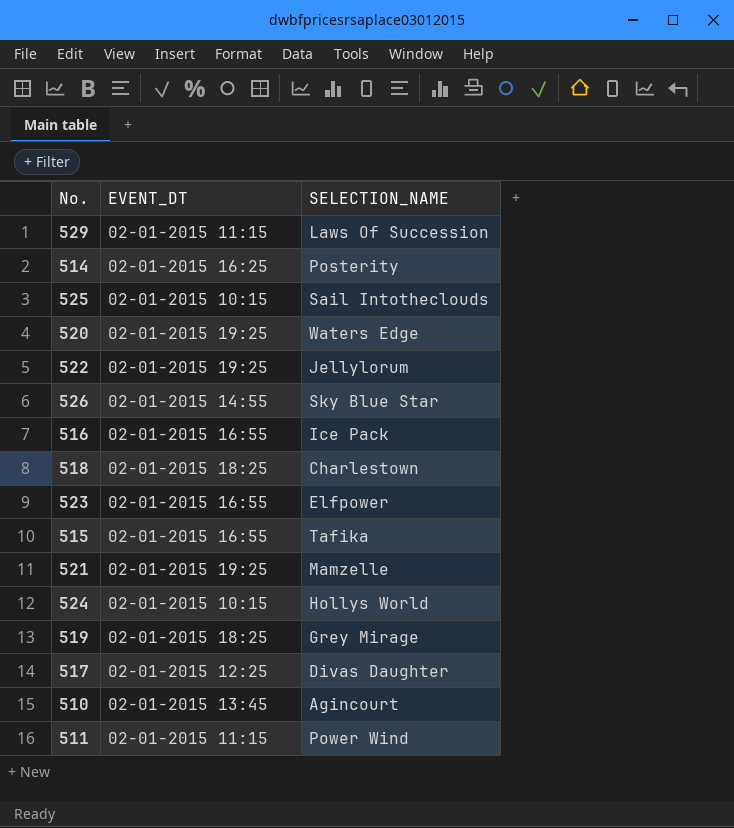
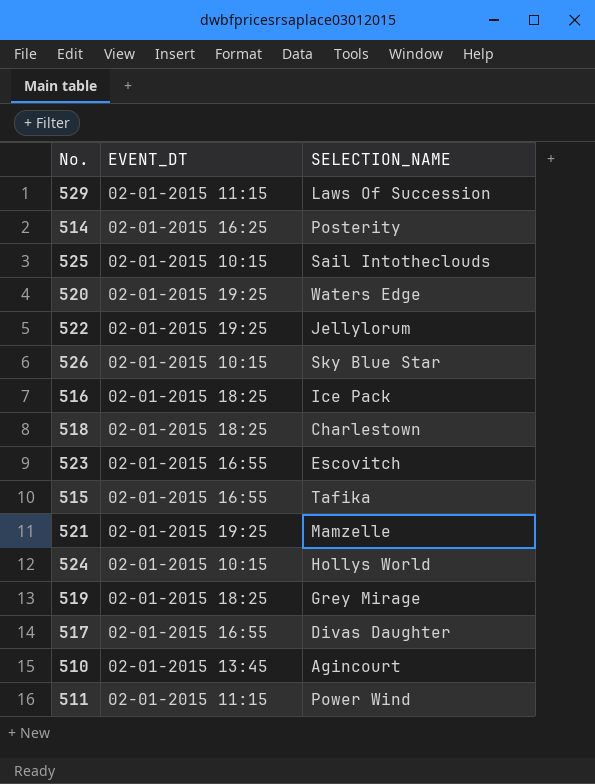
526 | EVENT_DT: 02-01-2015 14:55 -> 02-01-2015 10:15
516 | EVENT_DT: 02-01-2015 16:55 -> 02-01-2015 18:25
523 | SELECTION_NAME: Elfpower -> Escovitch
517 | EVENT_DT: 02-01-2015 12:25 -> 02-01-2015 16:55

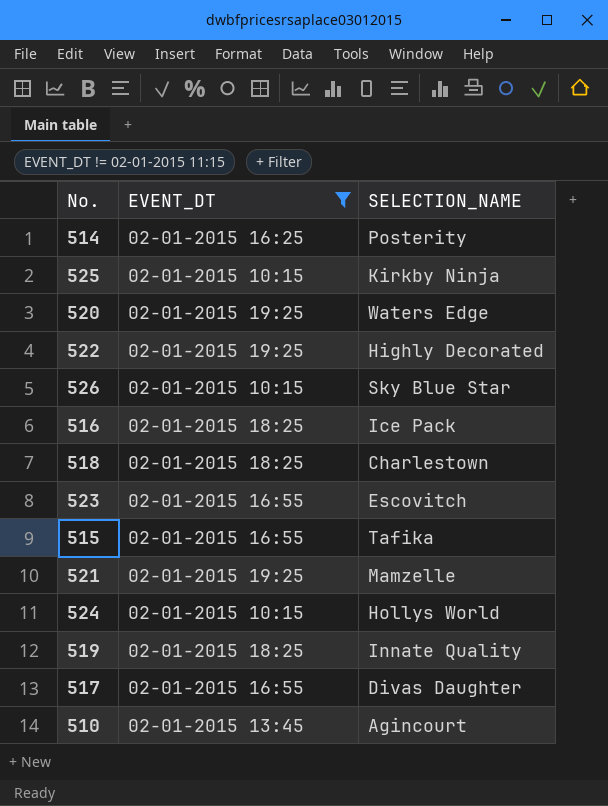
filter: none -> EVENT_DT != 02-01-2015 11:15
525 | SELECTION_NAME: Sail Intotheclouds -> Kirkby Ninja
522 | SELECTION_NAME: Jellylorum -> Highly Decorated
519 | SELECTION_NAME: Grey Mirage -> Innate Quality

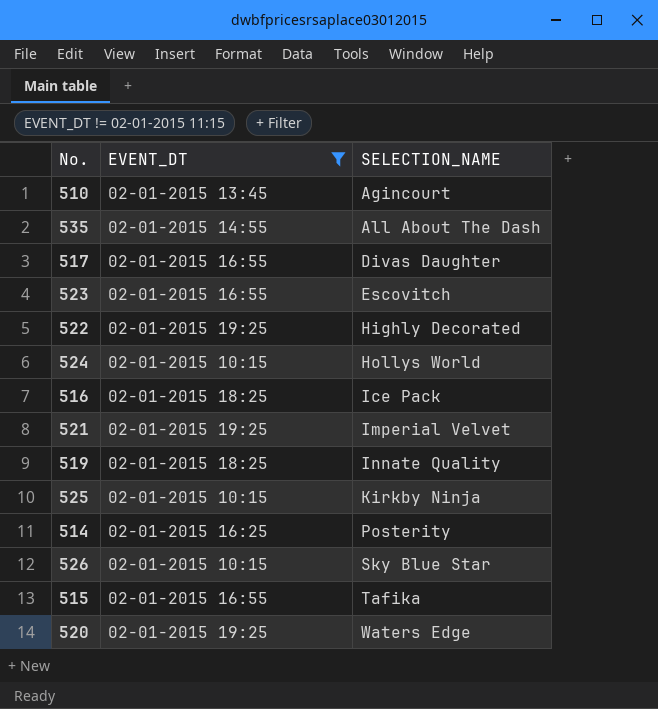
row order: none -> SELECTION_NAME ascending
row 518: 02-01-2015 18:25 | Charlestown -> none
row 535: none -> 02-01-2015 14:55 | All About The Dash
521 | SELECTION_NAME: Mamzelle -> Imperial Velvet

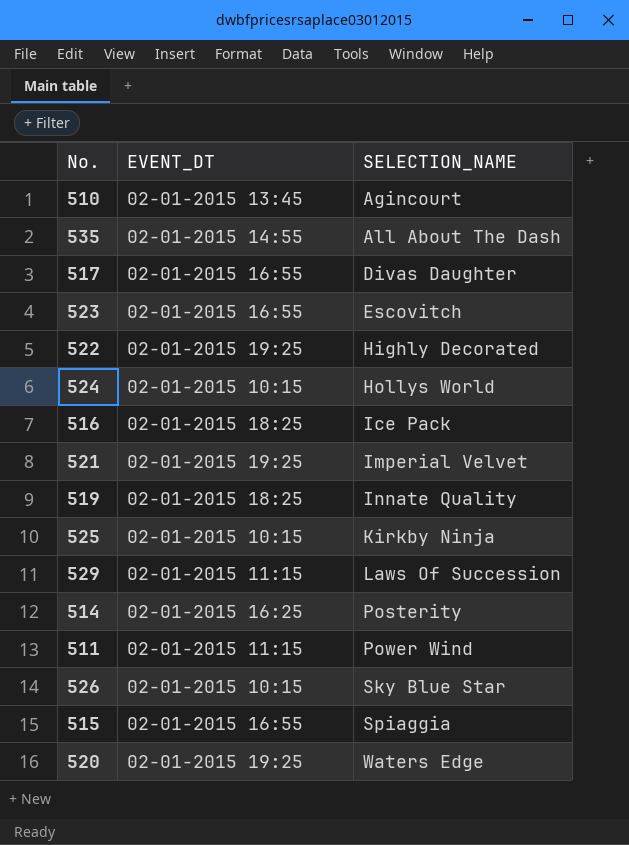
filter: EVENT_DT != 02-01-2015 11:15 -> none
515 | SELECTION_NAME: Tafika -> Spiaggia

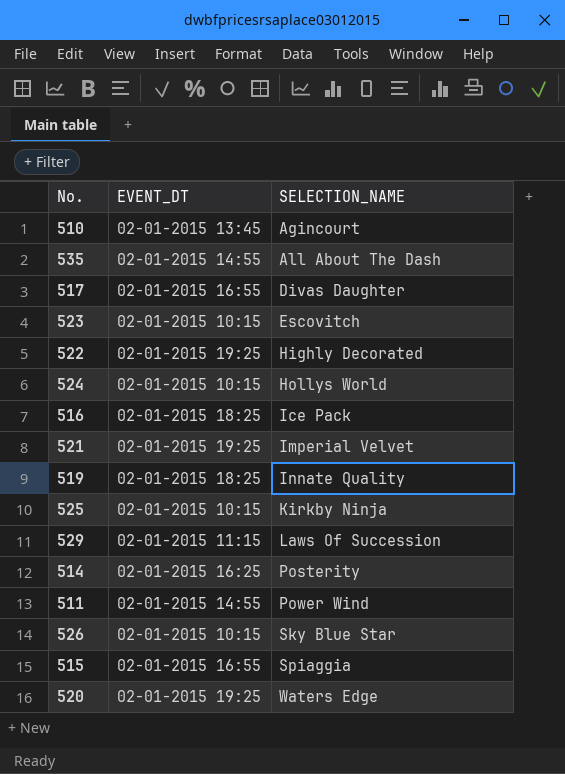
523 | EVENT_DT: 02-01-2015 16:55 -> 02-01-2015 10:15
511 | EVENT_DT: 02-01-2015 11:15 -> 02-01-2015 14:55

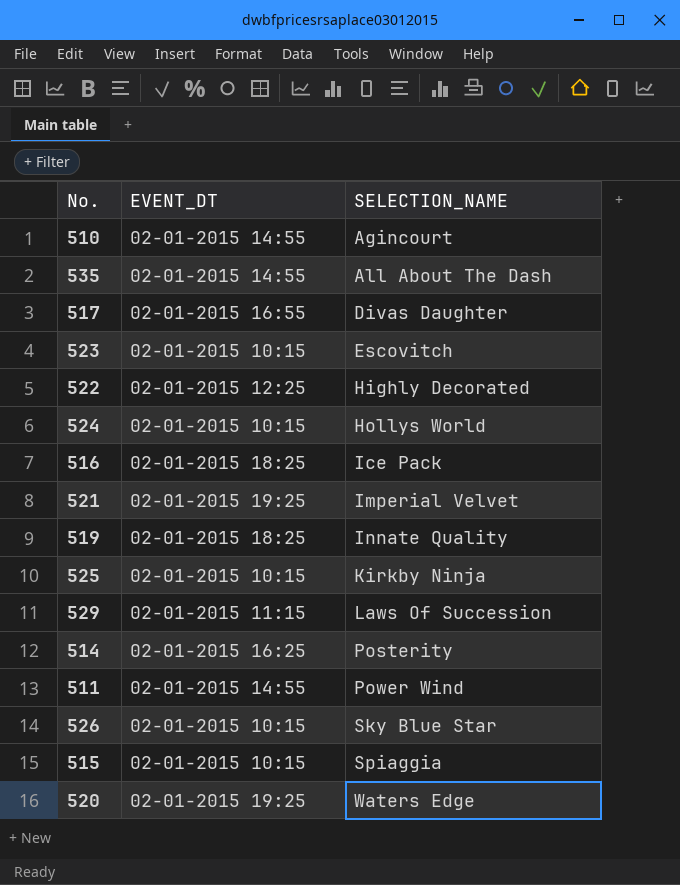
510 | EVENT_DT: 02-01-2015 13:45 -> 02-01-2015 14:55
522 | EVENT_DT: 02-01-2015 19:25 -> 02-01-2015 12:25
515 | EVENT_DT: 02-01-2015 16:55 -> 02-01-2015 10:15

